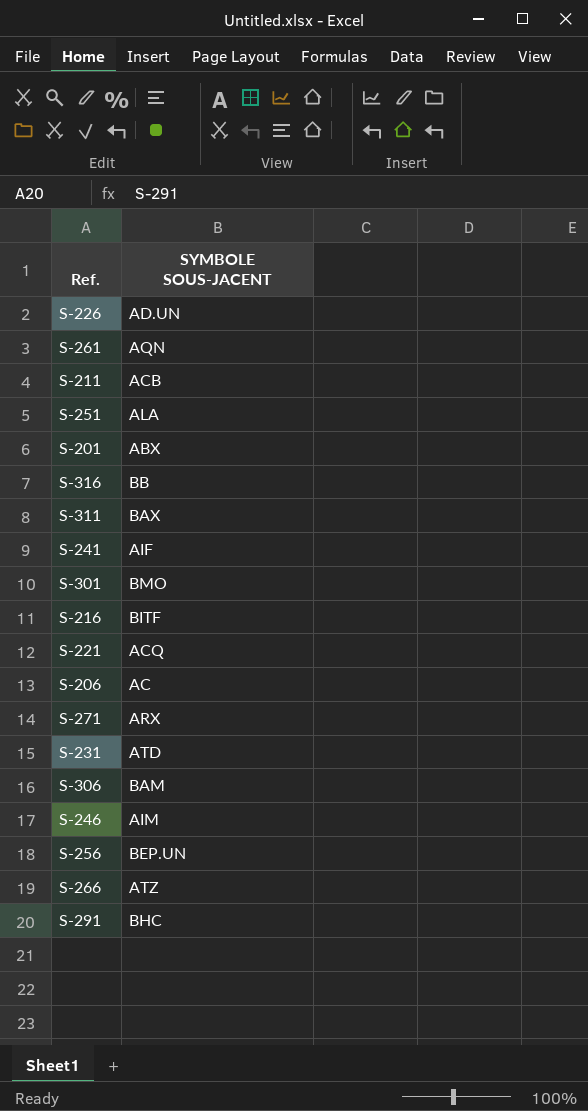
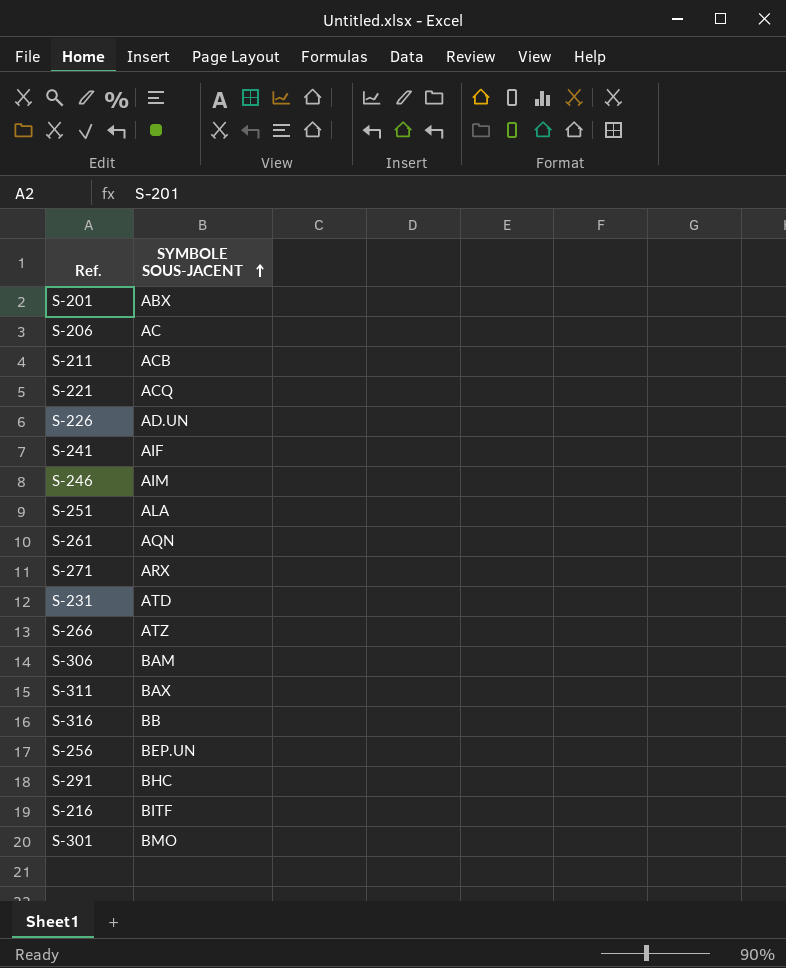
row order: none -> SYMBOLE SOUS-JACENT ascending

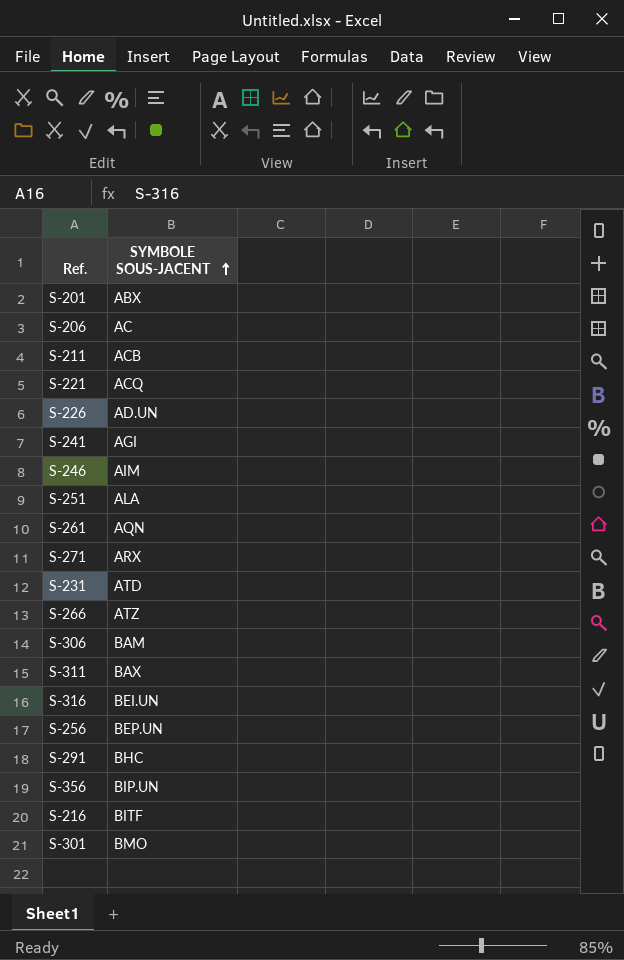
S-241 | SYMBOLE SOUS-JACENT: AIF -> AGI
S-316 | SYMBOLE SOUS-JACENT: BB -> BEI.UN
row S-356: none -> BIP.UN

